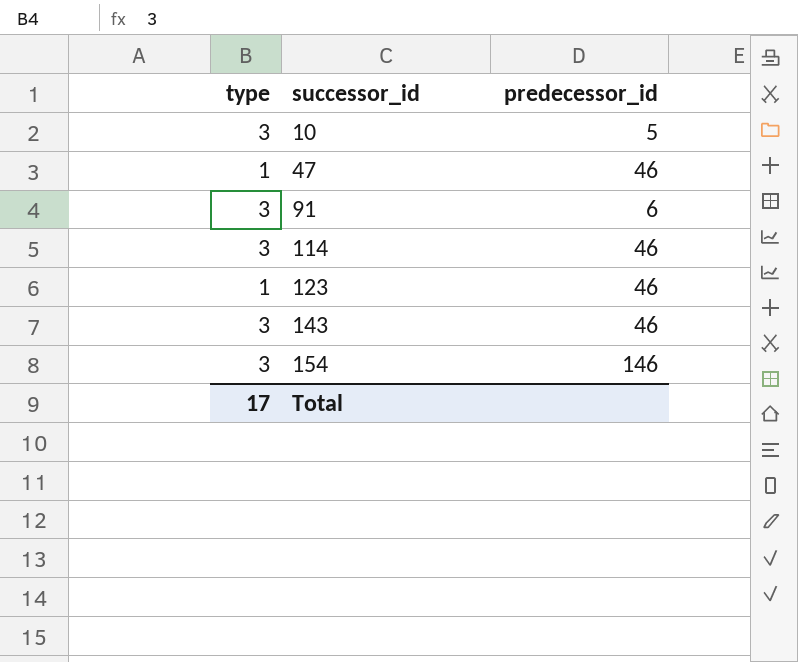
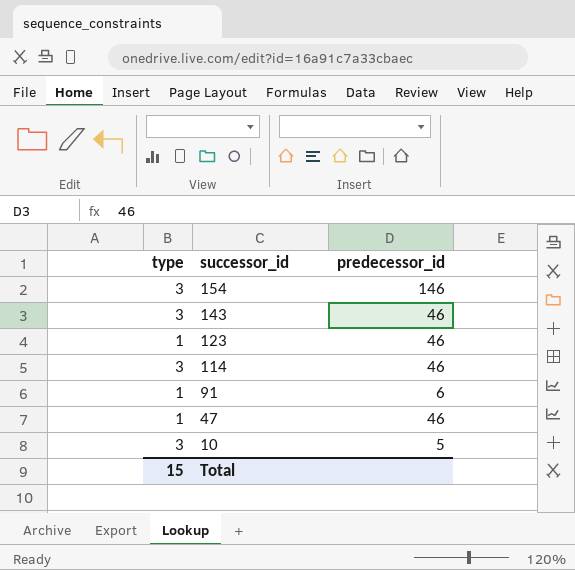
row order: successor_id ascending -> successor_id descending
91 | type: 3 -> 1
Total | type: 17 -> 15

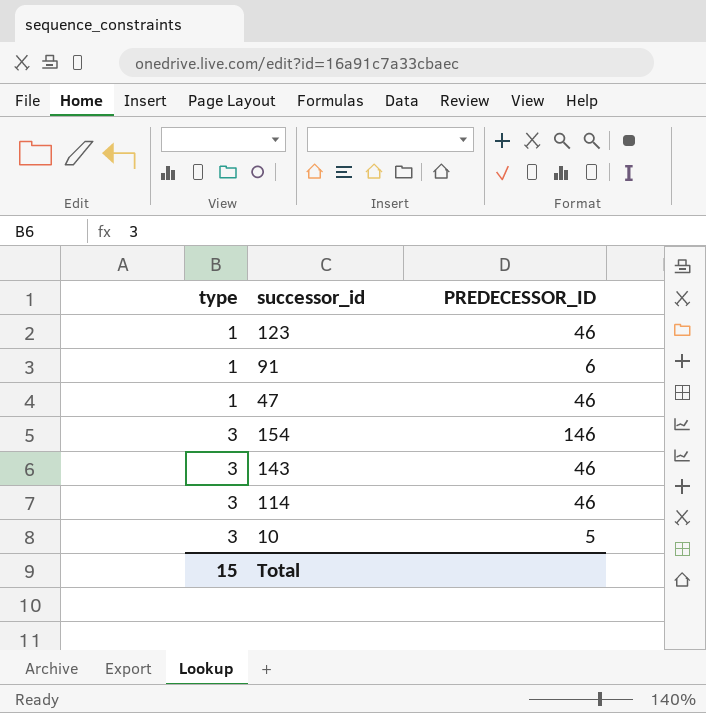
row order: successor_id descending -> type ascending
column name: predecessor_id -> PREDECESSOR_ID

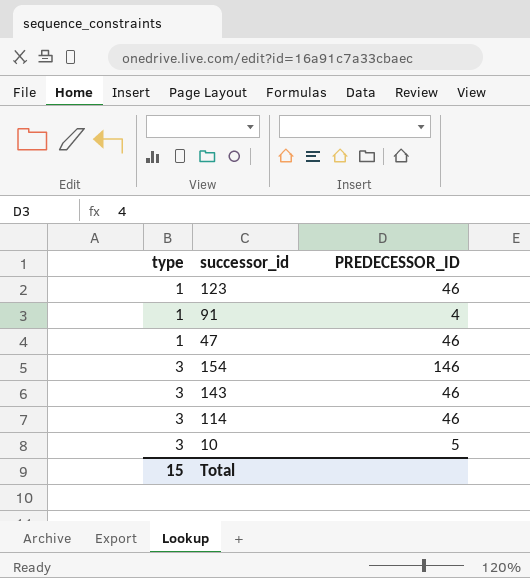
91 | PREDECESSOR_ID: 6 -> 4

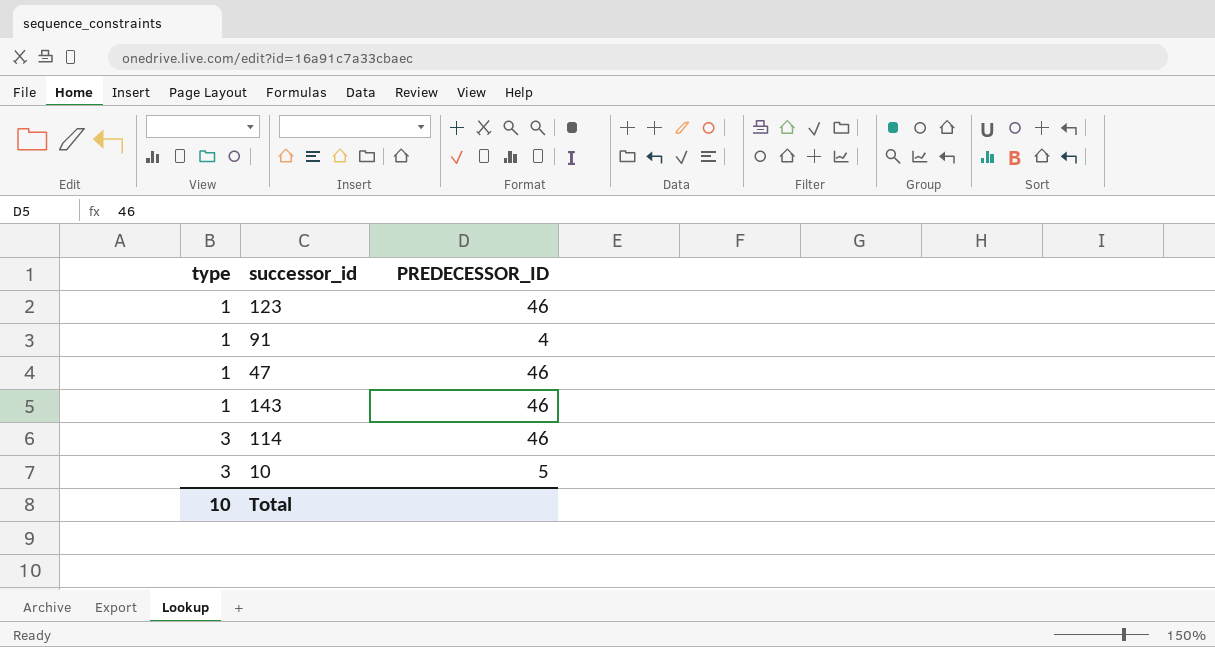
row 154: 3 | 146 -> none
143 | type: 3 -> 1
Total | type: 15 -> 10

